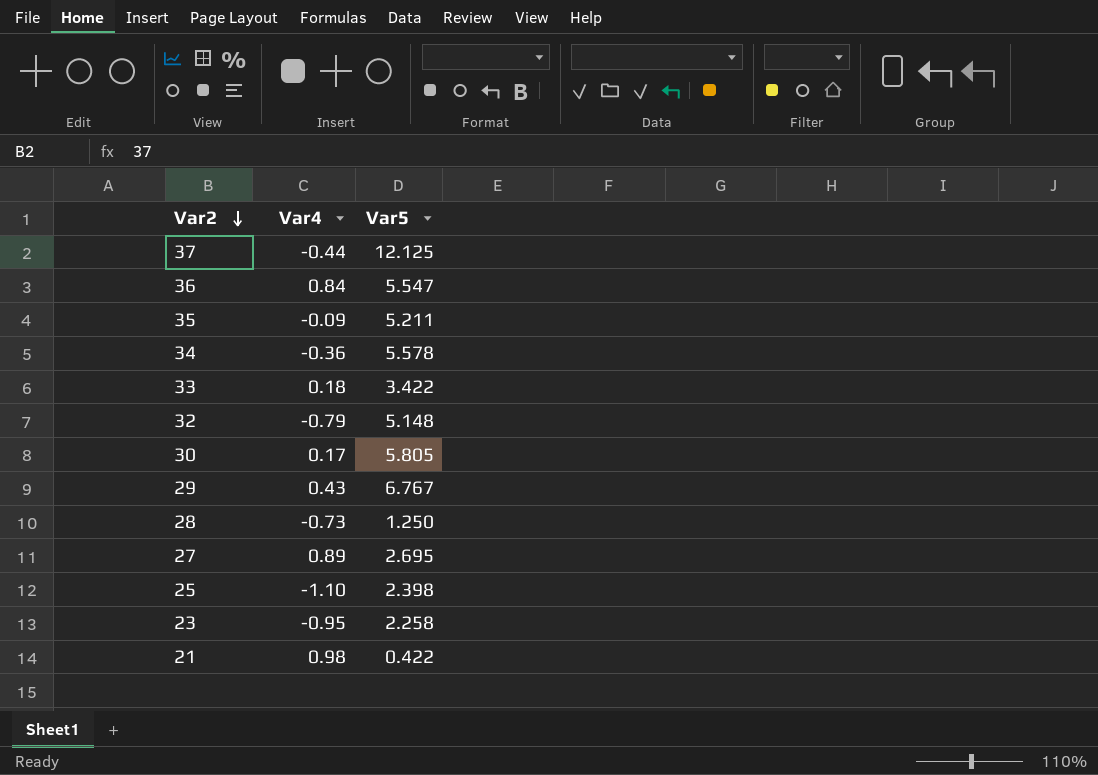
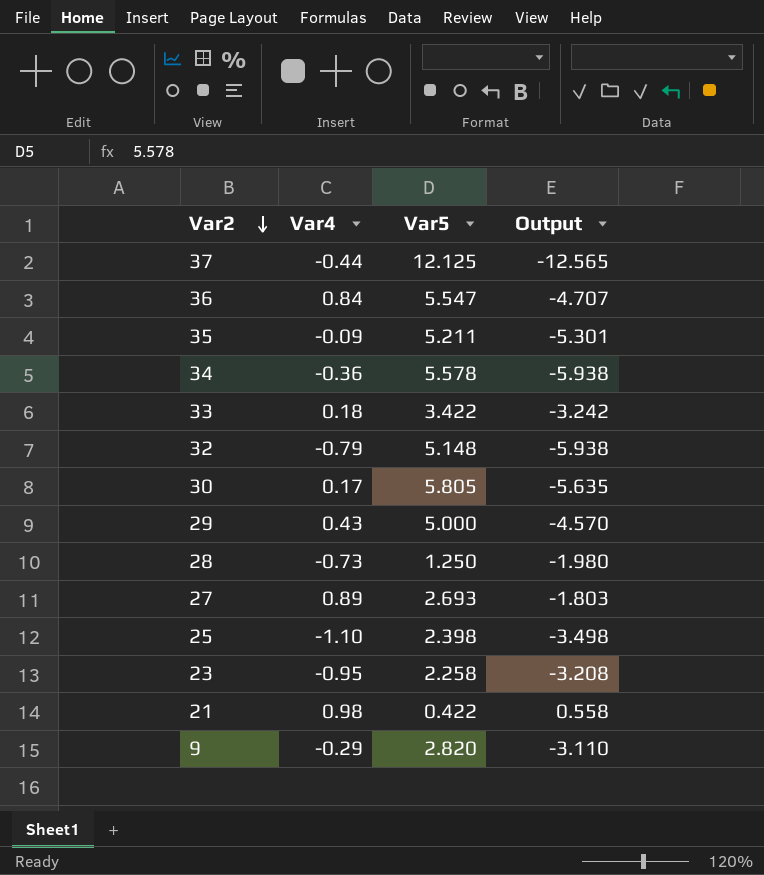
column Output | formula: none -> [Var4] - [Var5]
29 | Var5: 6.767 -> 5.000
27 | Var5: 2.695 -> 2.693
row 9: none -> -0.29 | 2.820 | -3.110

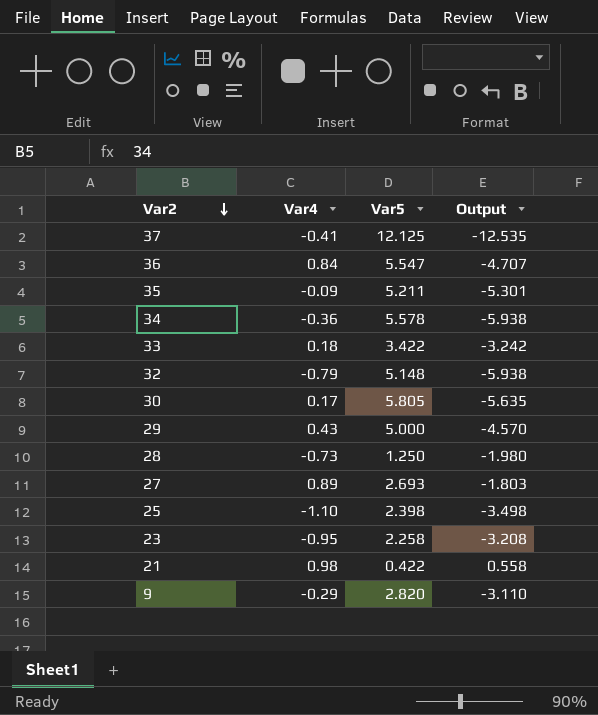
37 | Var4: -0.44 -> -0.41
37 | Output: -12.565 -> -12.535

